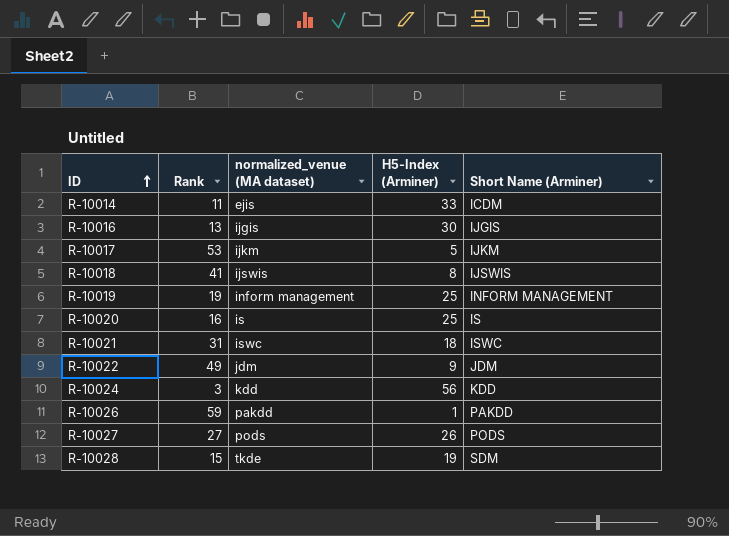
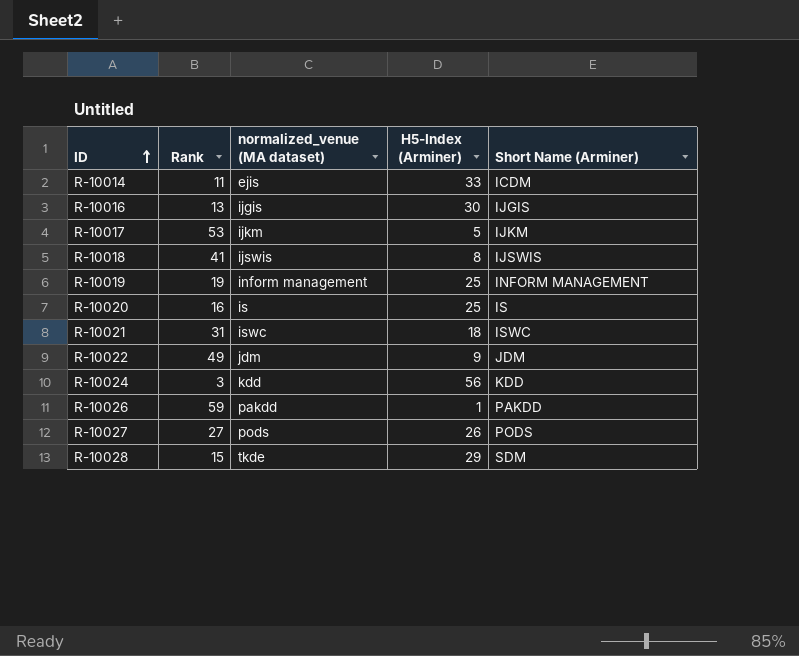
R-10028 | H5-Index (Arminer): 19 -> 29

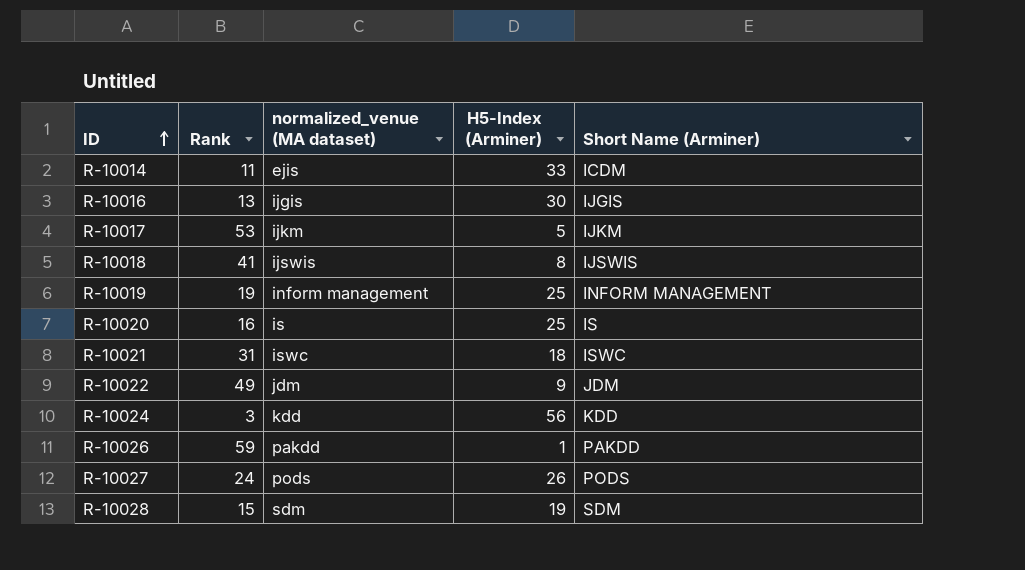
R-10027 | Rank: 27 -> 24
R-10028 | normalized_venue (MA dataset): tkde -> sdm
R-10028 | H5-Index (Arminer): 29 -> 19

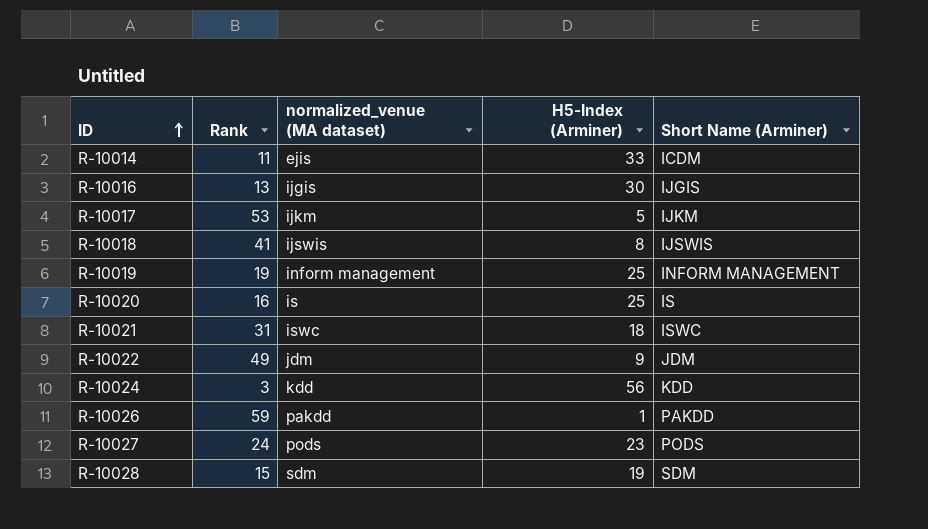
R-10027 | H5-Index (Arminer): 26 -> 23

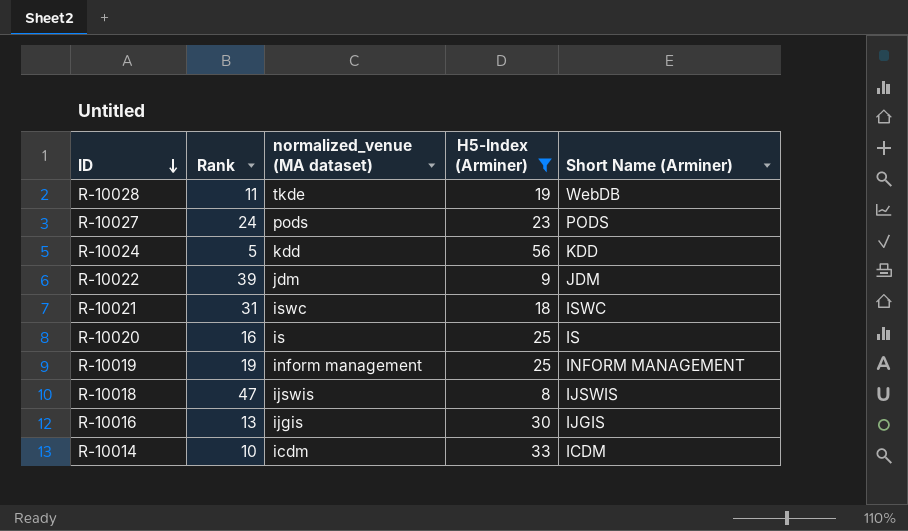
filter: none -> H5-Index (Arminer) >= 8
row order: ID ascending -> ID descending
R-10028 | Rank: 15 -> 11
R-10028 | normalized_venue (MA dataset): sdm -> tkde
R-10028 | Short Name (Arminer): SDM -> WebDB
R-10024 | Rank: 3 -> 5
R-10022 | Rank: 49 -> 39
R-10018 | Rank: 41 -> 47
R-10014 | Rank: 11 -> 10
R-10014 | normalized_venue (MA dataset): ejis -> icdm

